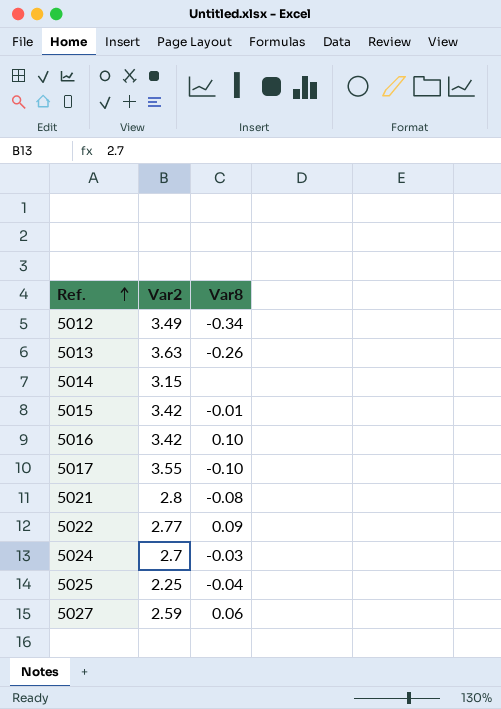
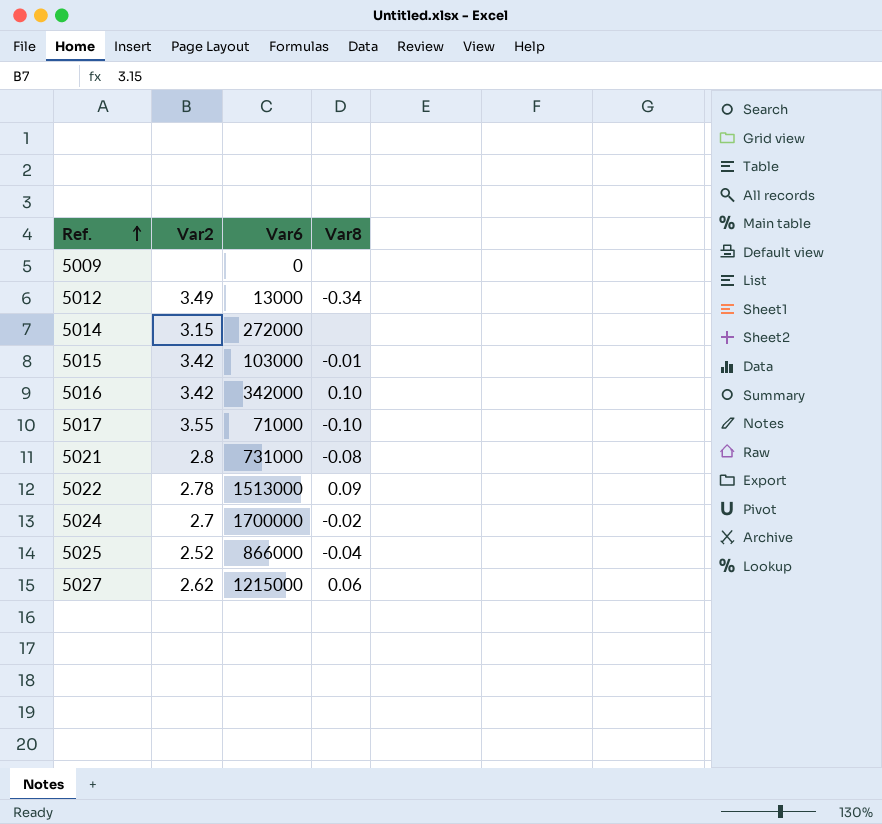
column Var6 | position: none -> 3
row 5013: 3.63 | -0.26 -> none
row 5009: none -> none | 0 | none
5022 | Var2: 2.77 -> 2.78
5024 | Var8: -0.03 -> -0.02
5025 | Var2: 2.25 -> 2.52
5027 | Var2: 2.59 -> 2.62

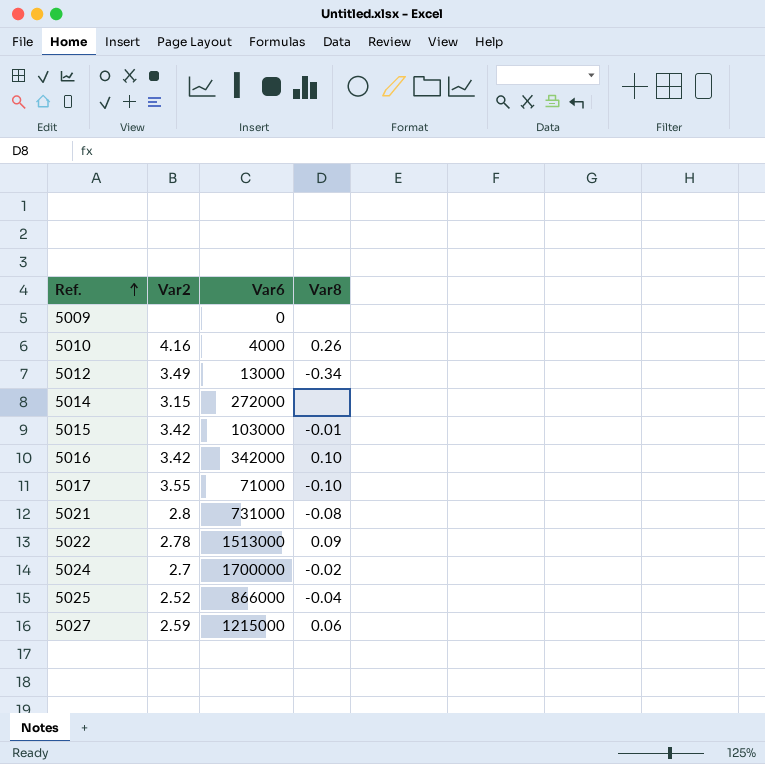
row 5010: none -> 4.16 | 4000 | 0.26
5027 | Var2: 2.62 -> 2.59

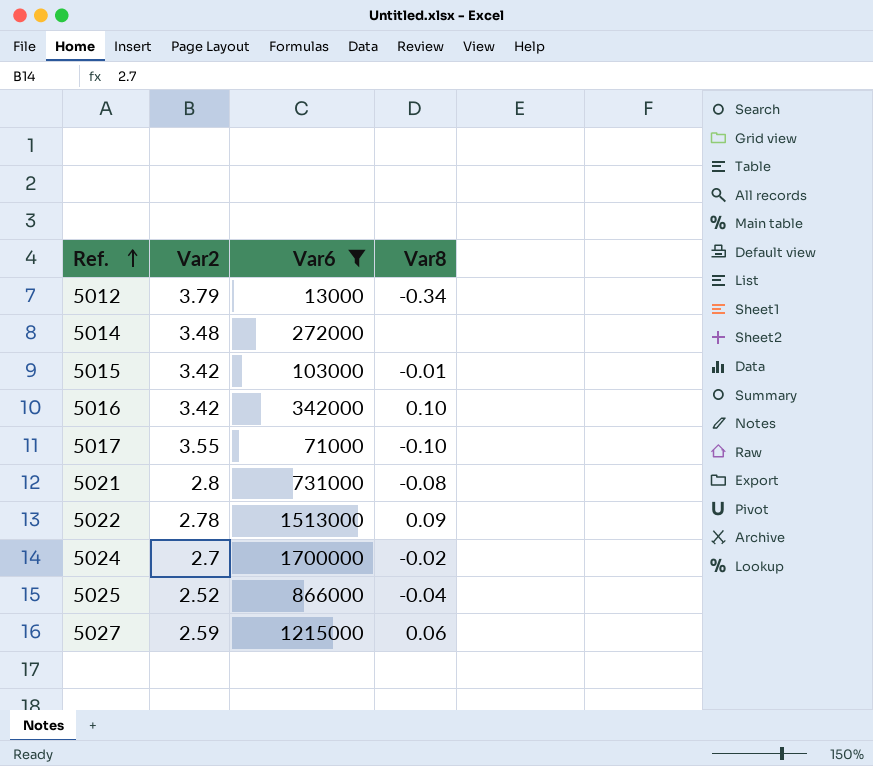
filter: none -> Var6 >= 13000
5012 | Var2: 3.49 -> 3.79
5014 | Var2: 3.15 -> 3.48

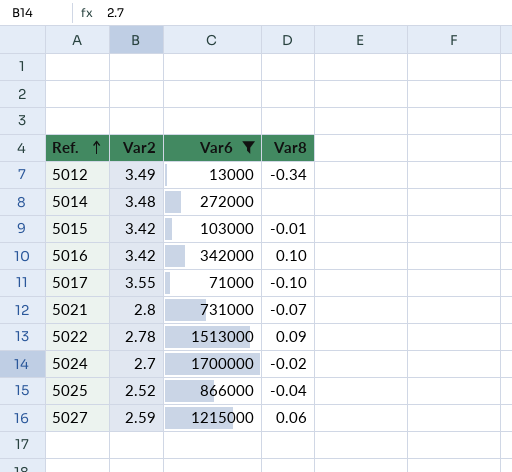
5012 | Var2: 3.79 -> 3.49
5021 | Var8: -0.08 -> -0.07

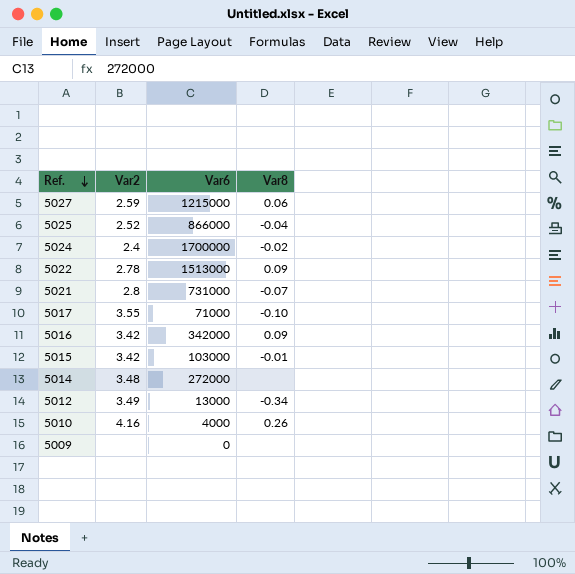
filter: Var6 >= 13000 -> none
row order: Ref. ascending -> Ref. descending
5024 | Var2: 2.7 -> 2.4
5016 | Var8: 0.10 -> 0.09

